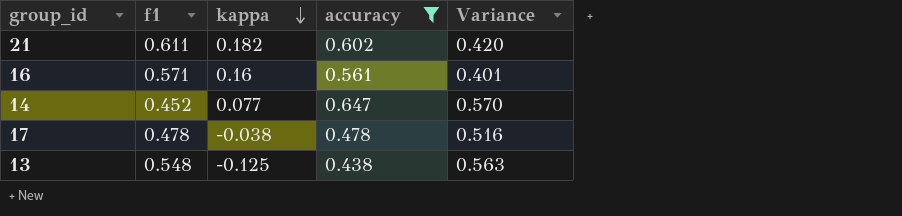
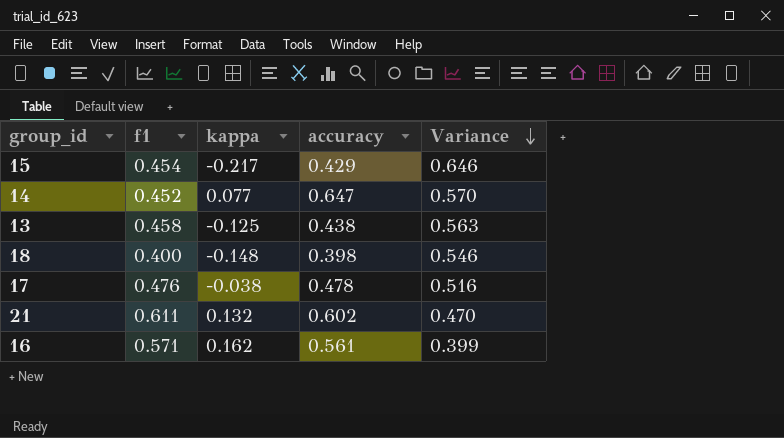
filter: accuracy >= 0.438 -> none
row order: kappa descending -> Variance descending
13 | f1: 0.548 -> 0.458
17 | f1: 0.478 -> 0.476
21 | kappa: 0.182 -> 0.132
21 | Variance: 0.420 -> 0.470
16 | kappa: 0.16 -> 0.162
16 | Variance: 0.401 -> 0.399

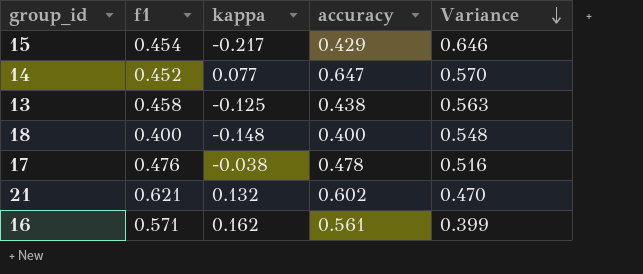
18 | accuracy: 0.398 -> 0.400
18 | Variance: 0.546 -> 0.548
21 | f1: 0.611 -> 0.621

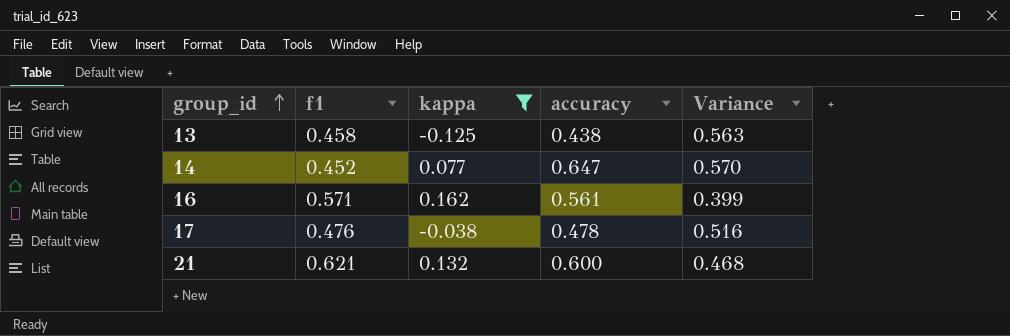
filter: none -> kappa >= -0.125
row order: Variance descending -> group_id ascending
21 | accuracy: 0.602 -> 0.600
21 | Variance: 0.470 -> 0.468

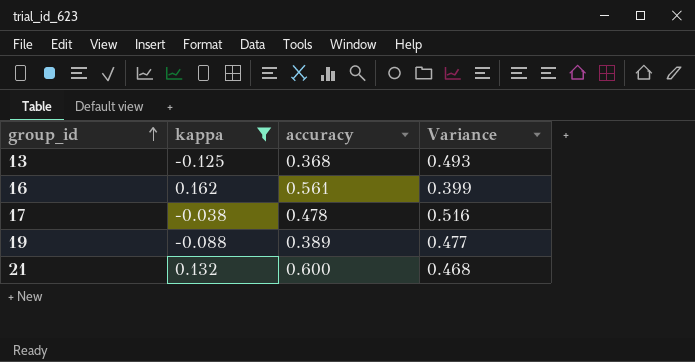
column f1 | position: 2 -> none
row 14: 0.452 | 0.077 | 0.647 | 0.570 -> none
13 | accuracy: 0.438 -> 0.368
13 | Variance: 0.563 -> 0.493
row 19: none -> -0.088 | 0.389 | 0.477

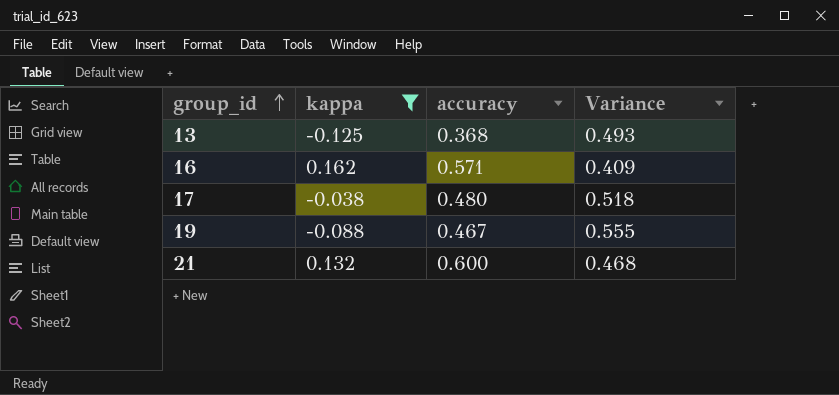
16 | accuracy: 0.561 -> 0.571
16 | Variance: 0.399 -> 0.409
17 | accuracy: 0.478 -> 0.480
17 | Variance: 0.516 -> 0.518
19 | accuracy: 0.389 -> 0.467
19 | Variance: 0.477 -> 0.555

